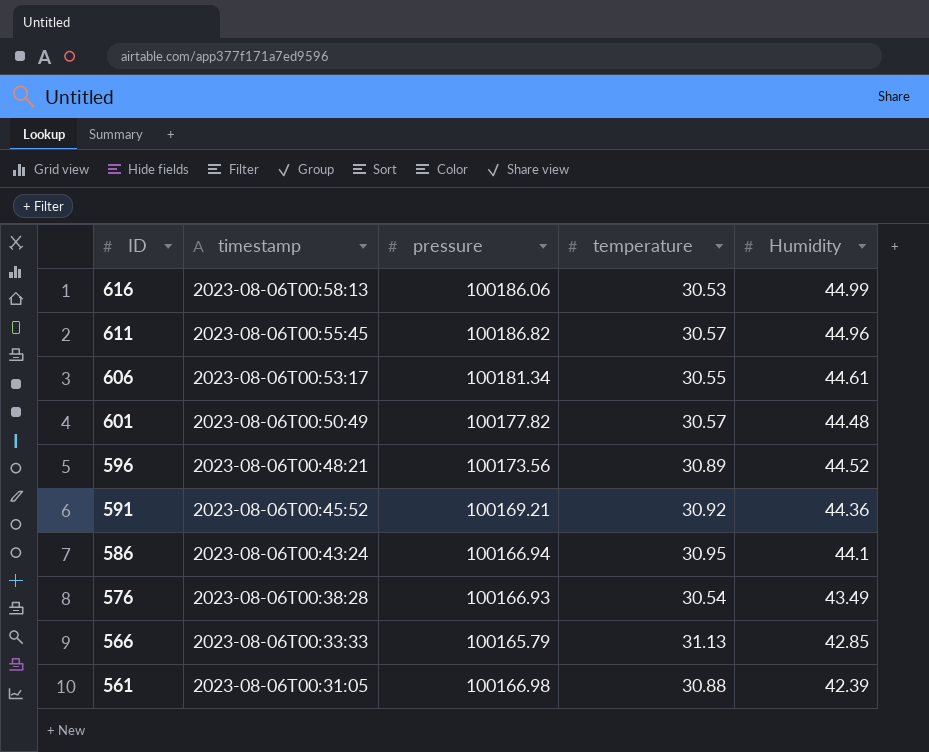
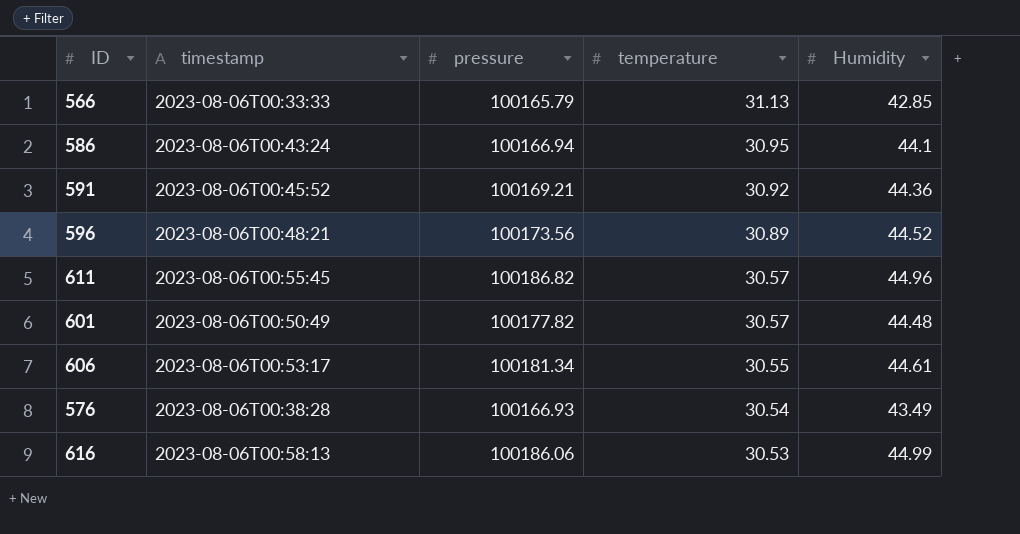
row order: ID descending -> temperature descending
row 561: 2023-08-06T00:31:05 | 100166.98 | 30.88 | 42.39 -> none

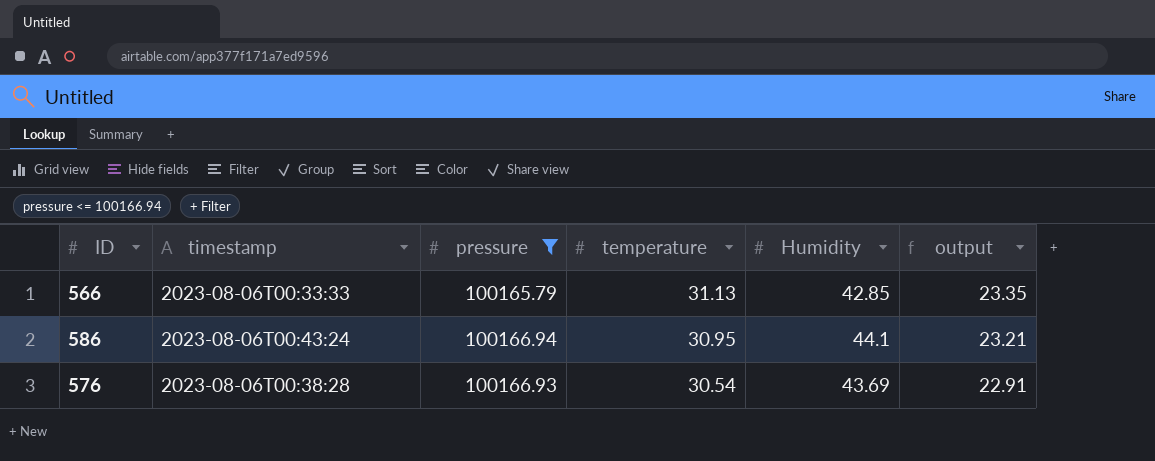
filter: none -> pressure <= 100166.94
column output | formula: none -> [temperature] * 0.75
576 | Humidity: 43.49 -> 43.69

